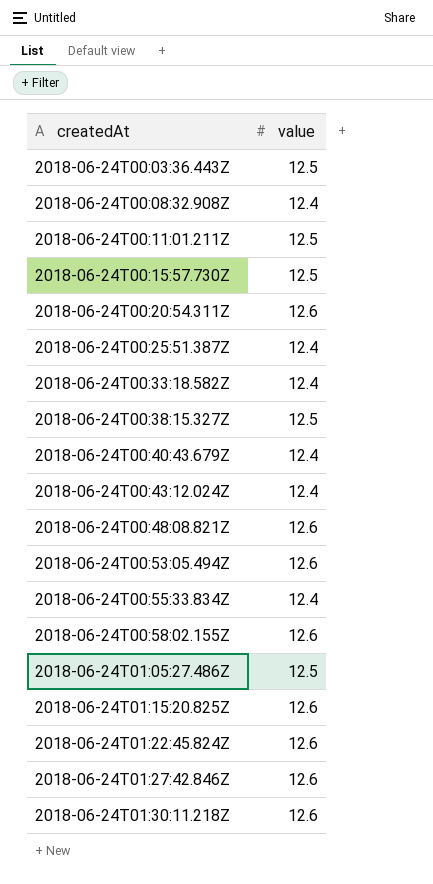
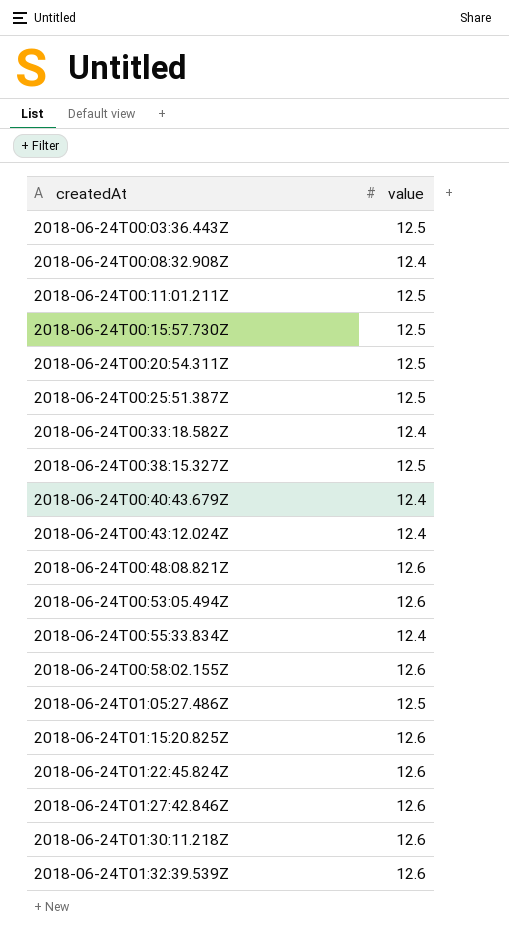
2018-06-24T00:20:54.311Z | value: 12.6 -> 12.5
2018-06-24T00:25:51.387Z | value: 12.4 -> 12.5
row 2018-06-24T01:32:39.539Z: none -> 12.6

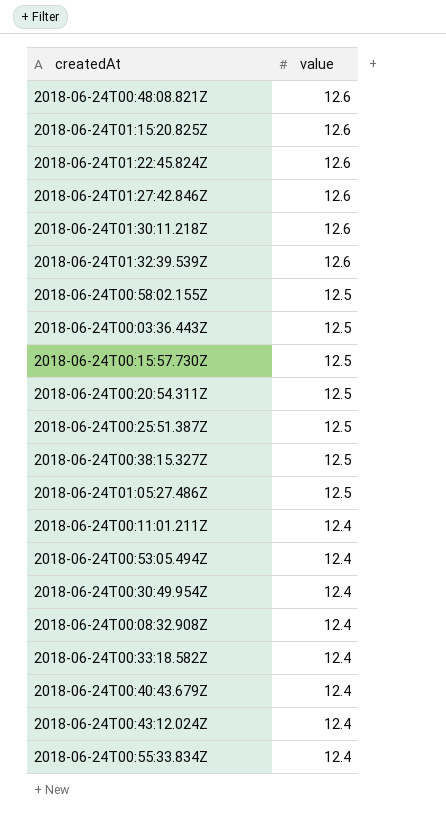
row order: createdAt ascending -> value descending
2018-06-24T00:58:02.155Z | value: 12.6 -> 12.5
2018-06-24T00:11:01.211Z | value: 12.5 -> 12.4
2018-06-24T00:53:05.494Z | value: 12.6 -> 12.4
row 2018-06-24T00:30:49.954Z: none -> 12.4

